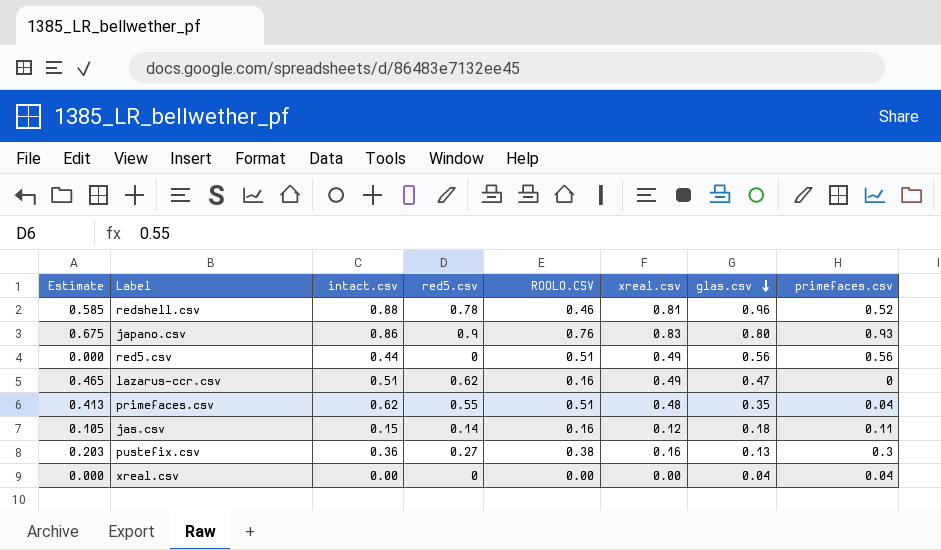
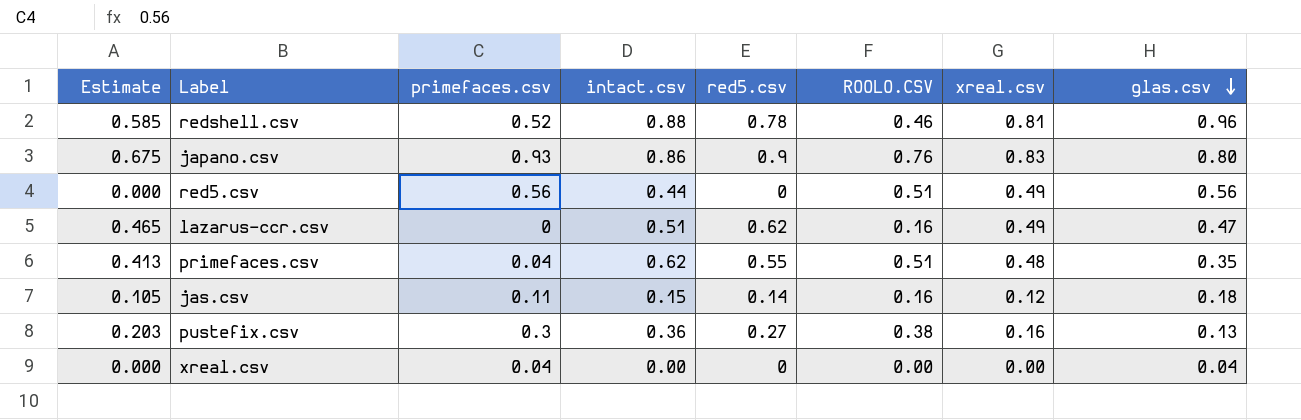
column primefaces.csv | position: 8 -> 3

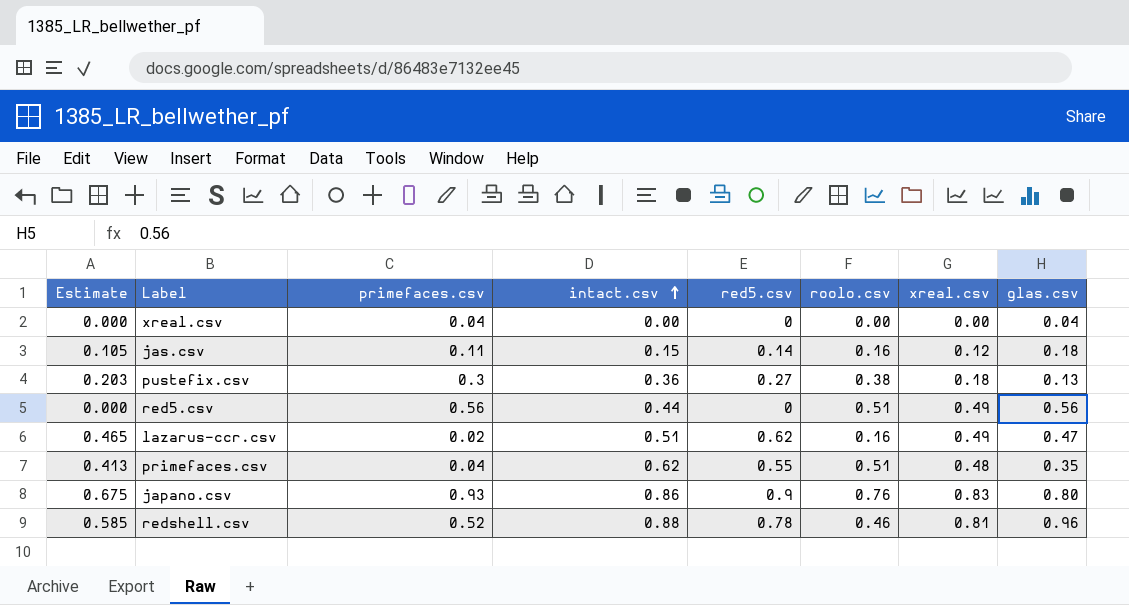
row order: glas.csv descending -> intact.csv ascending
column name: ROOLO.CSV -> roolo.csv
pustefix.csv | xreal.csv: 0.16 -> 0.18
lazarus-ccr.csv | primefaces.csv: 0 -> 0.02

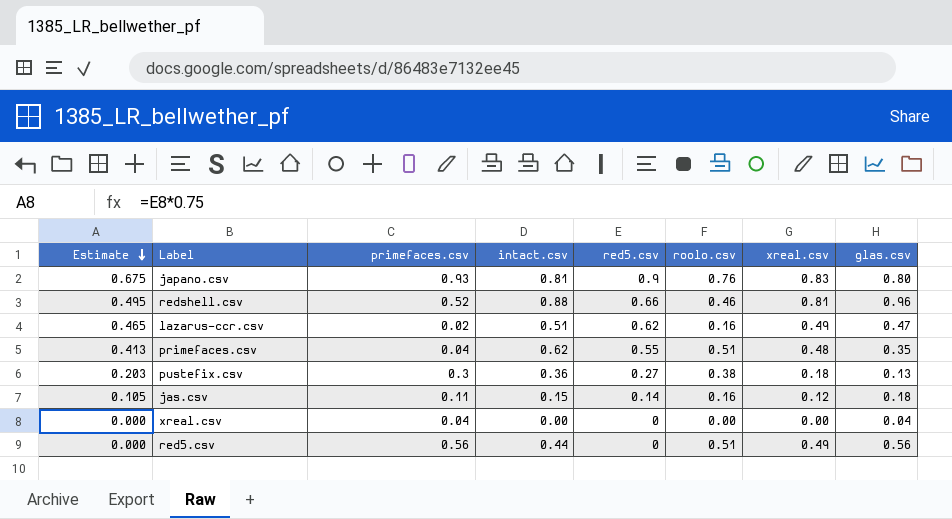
row order: intact.csv ascending -> Estimate descending
japano.csv | intact.csv: 0.86 -> 0.81
redshell.csv | Estimate: 0.585 -> 0.495
redshell.csv | red5.csv: 0.78 -> 0.66

